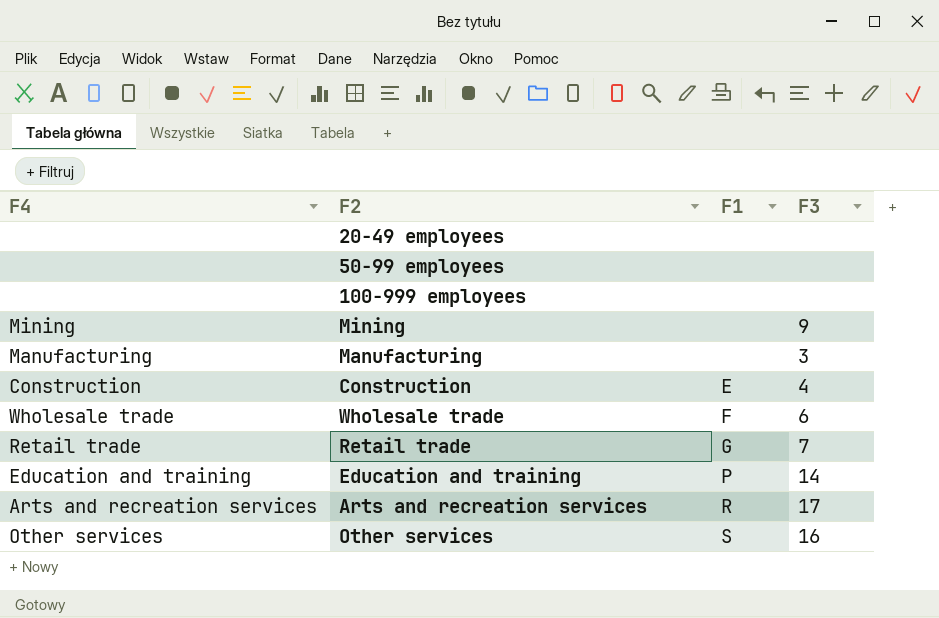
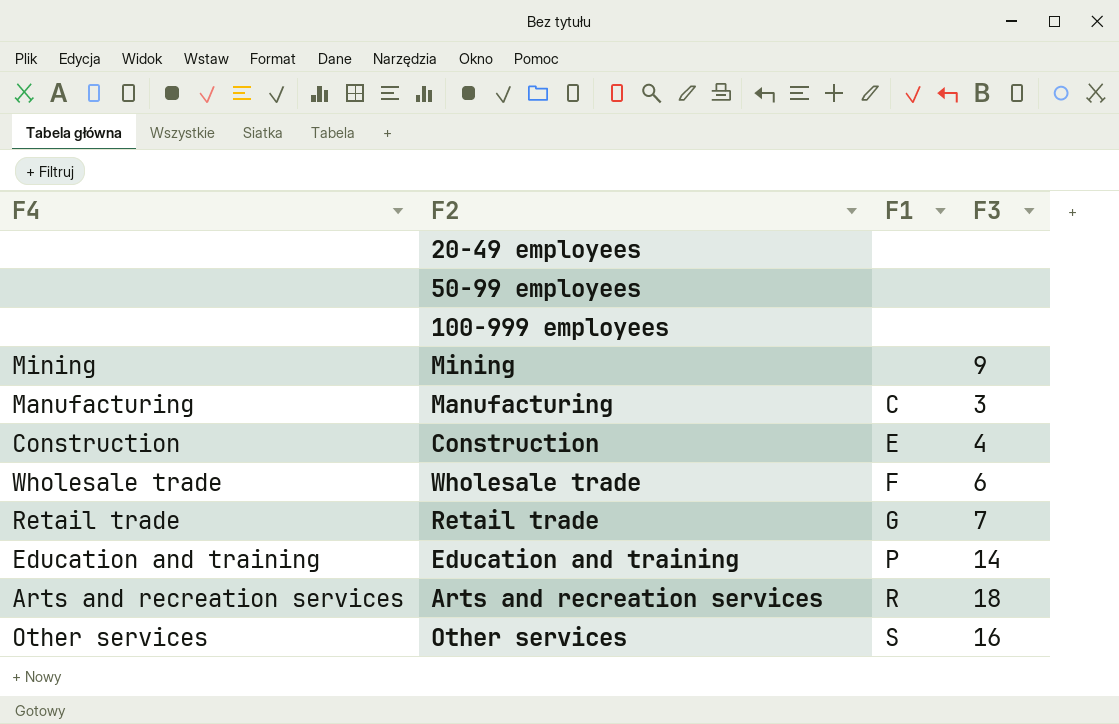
Manufacturing | F1: none -> C
Arts and recreation services | F3: 17 -> 18

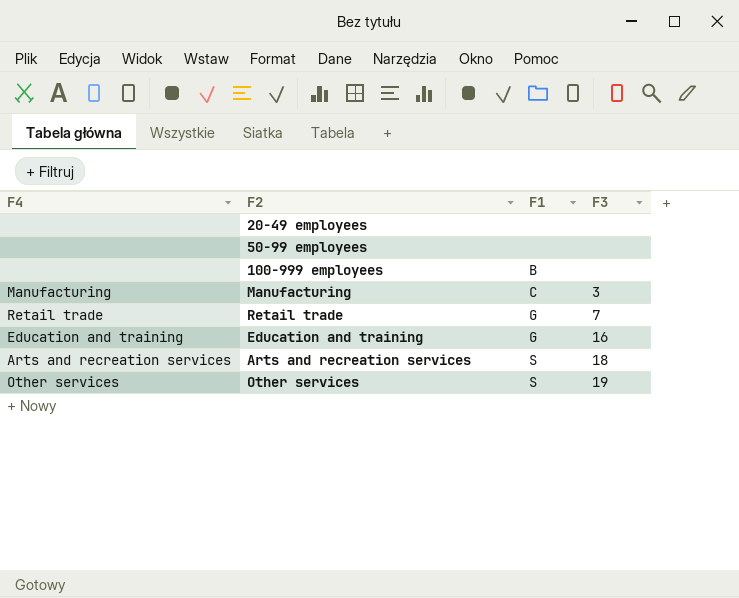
row Mining: Mining | none | 9 -> none
row Construction: Construction | E | 4 -> none
row Wholesale trade: Wholesale trade | F | 6 -> none
100-999 employees | F1: none -> B
Education and training | F1: P -> G
Education and training | F3: 14 -> 16
Arts and recreation services | F1: R -> S
Other services | F3: 16 -> 19

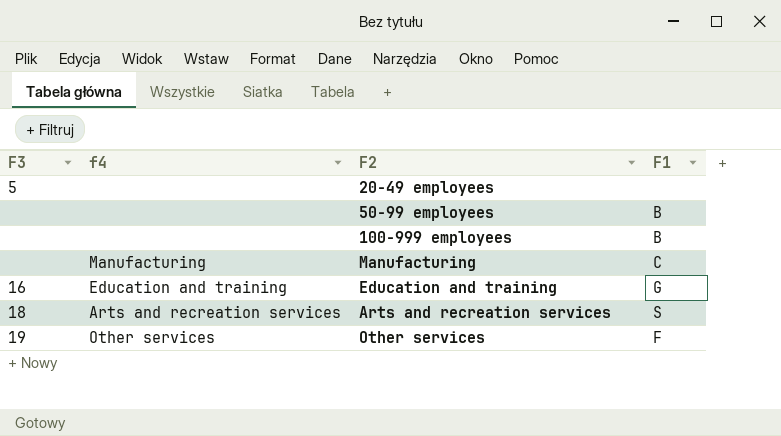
column F3 | position: 4 -> 1
column name: F4 -> f4
row Retail trade: Retail trade | G | 7 -> none
20-49 employees | F3: none -> 5
50-99 employees | F1: none -> B
Manufacturing | F3: 3 -> none
Other services | F1: S -> F

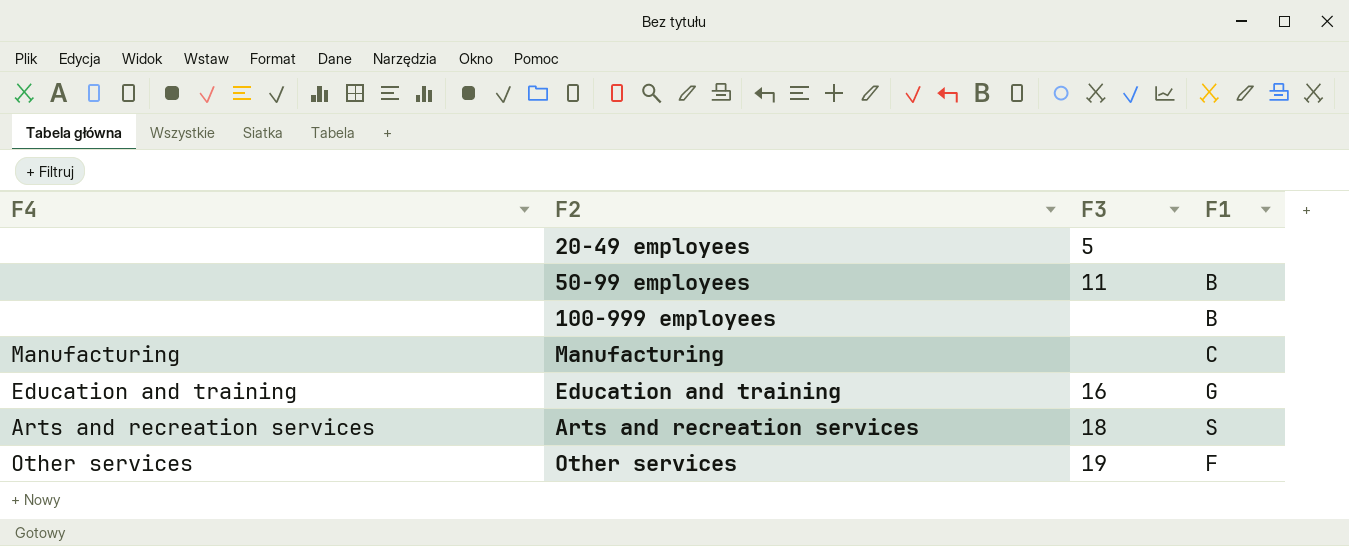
column name: f4 -> F4
column F3 | position: 1 -> 3
50-99 employees | F3: none -> 11

